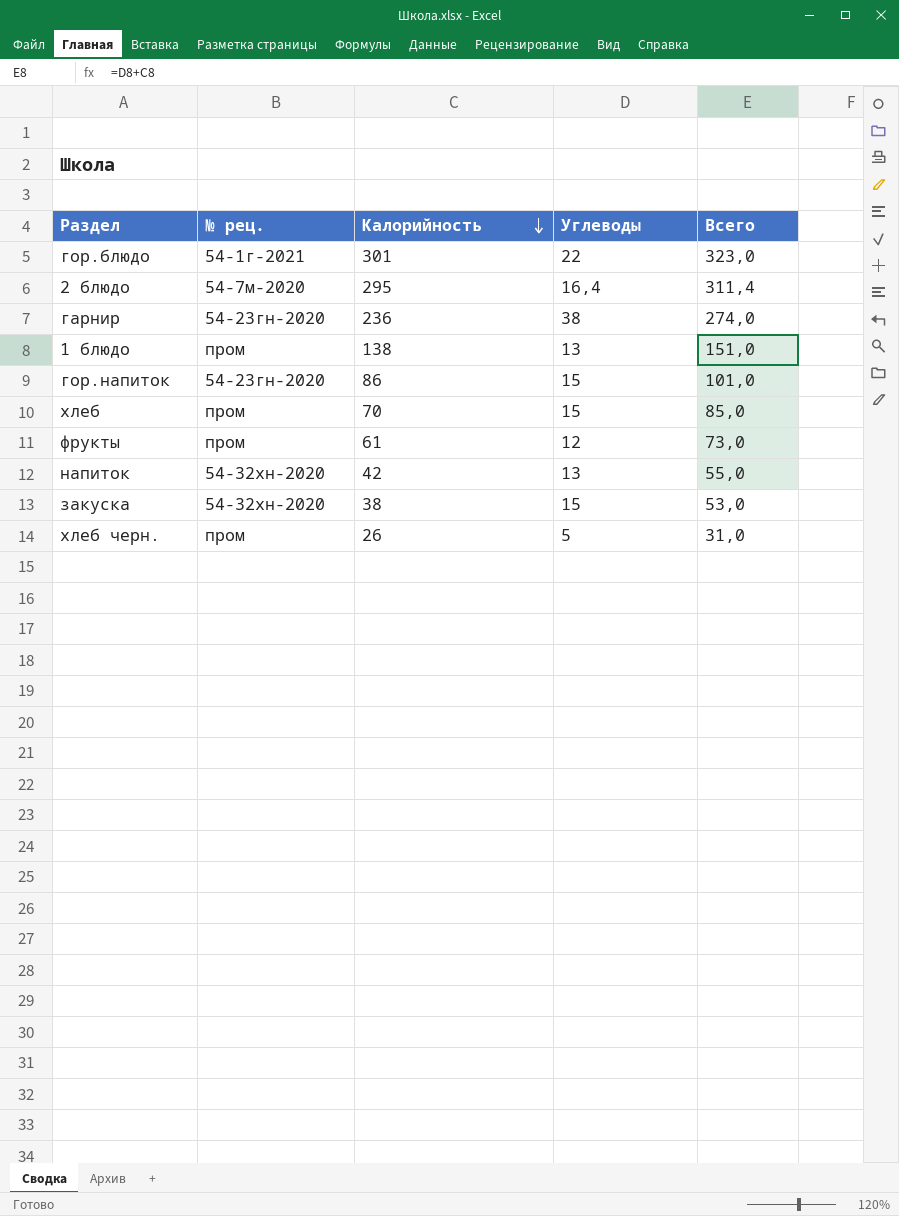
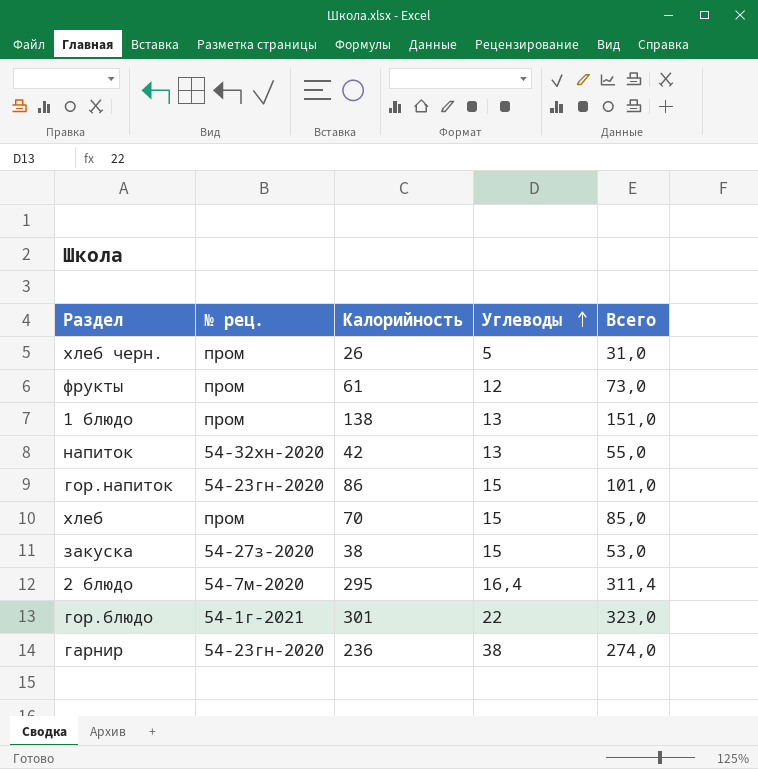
row order: Калорийность descending -> Углеводы ascending
закуска | № рец.: 54-32хн-2020 -> 54-27з-2020

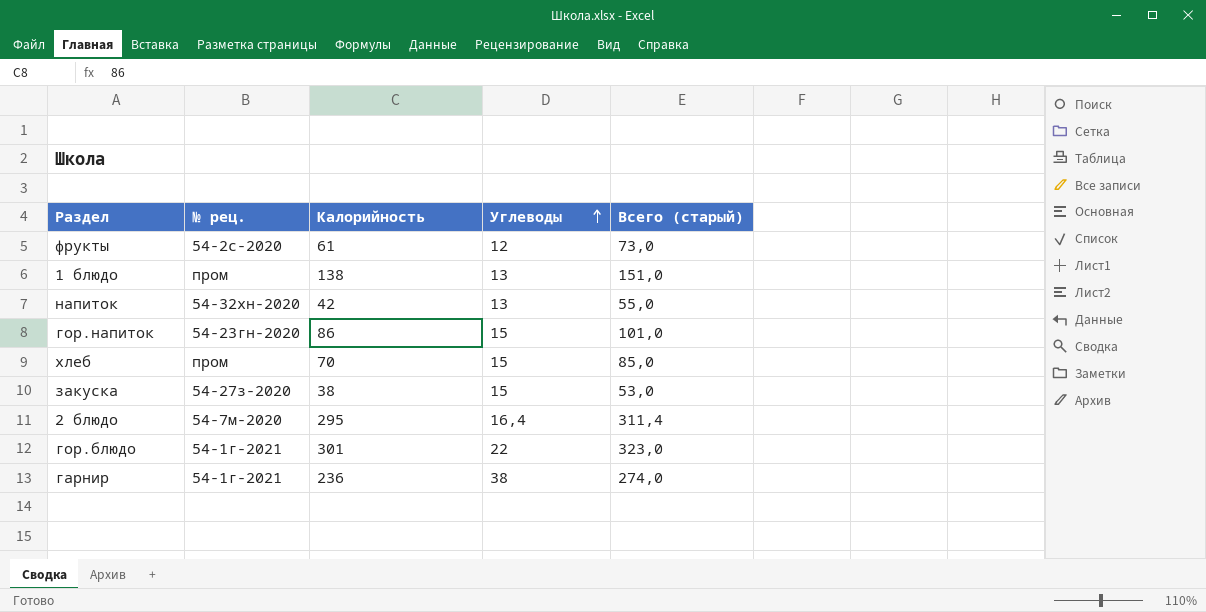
column name: Всего -> Всего (старый)
row хлеб черн.: пром | 26 | 5 | 31,0 -> none
фрукты | № рец.: пром -> 54-2с-2020
гарнир | № рец.: 54-23гн-2020 -> 54-1г-2021

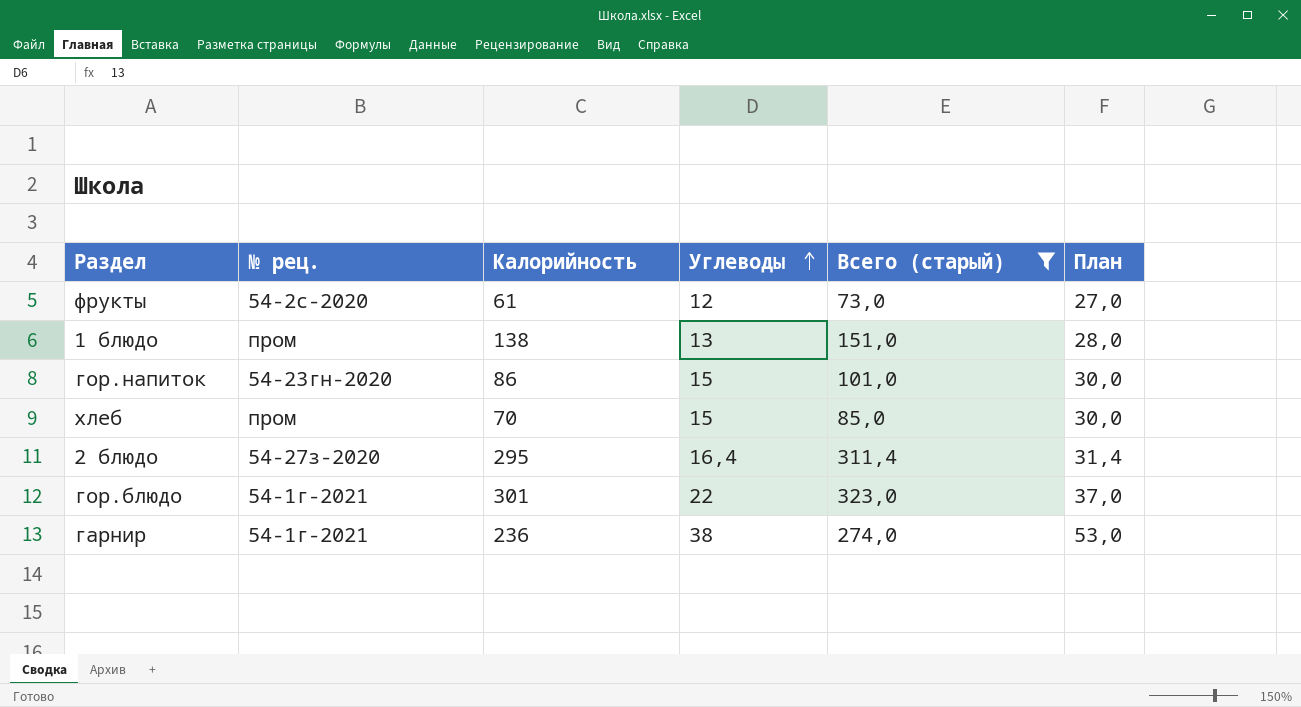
filter: none -> Всего (старый) >= 73,0
column План | formula: none -> [Углеводы] + 15
2 блюдо | № рец.: 54-7м-2020 -> 54-27з-2020

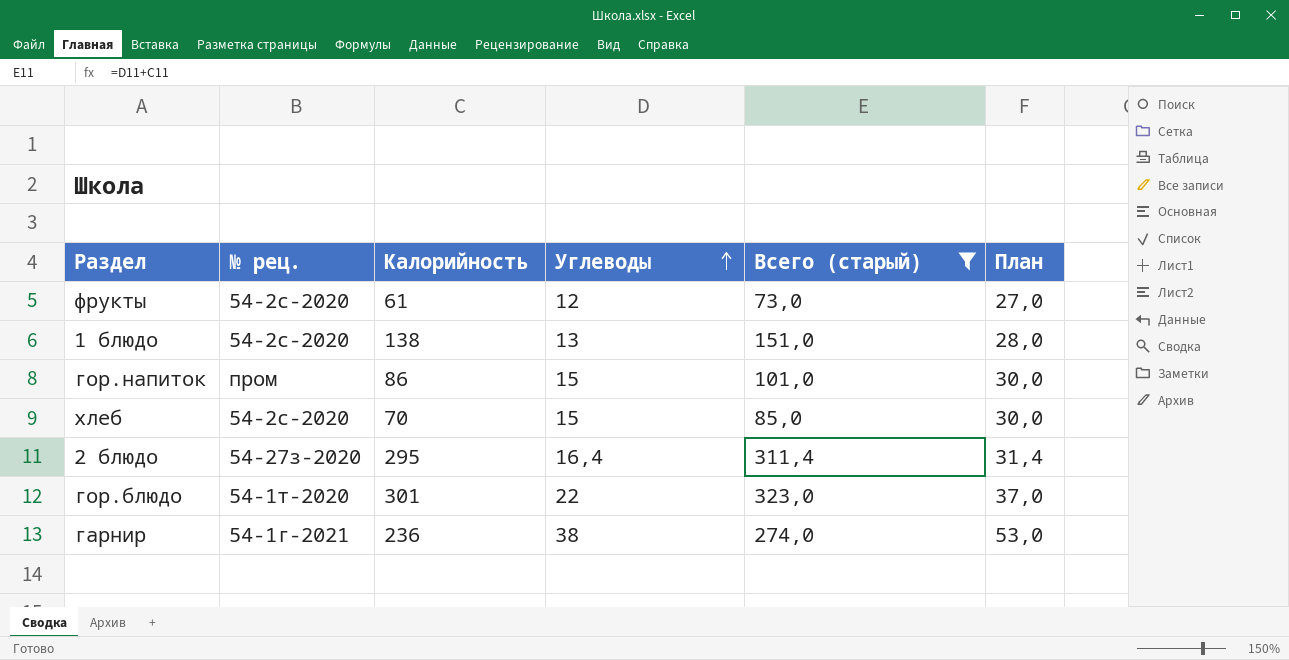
1 блюдо | № рец.: пром -> 54-2с-2020
гор.напиток | № рец.: 54-23гн-2020 -> пром
хлеб | № рец.: пром -> 54-2с-2020
гор.блюдо | № рец.: 54-1г-2021 -> 54-1т-2020

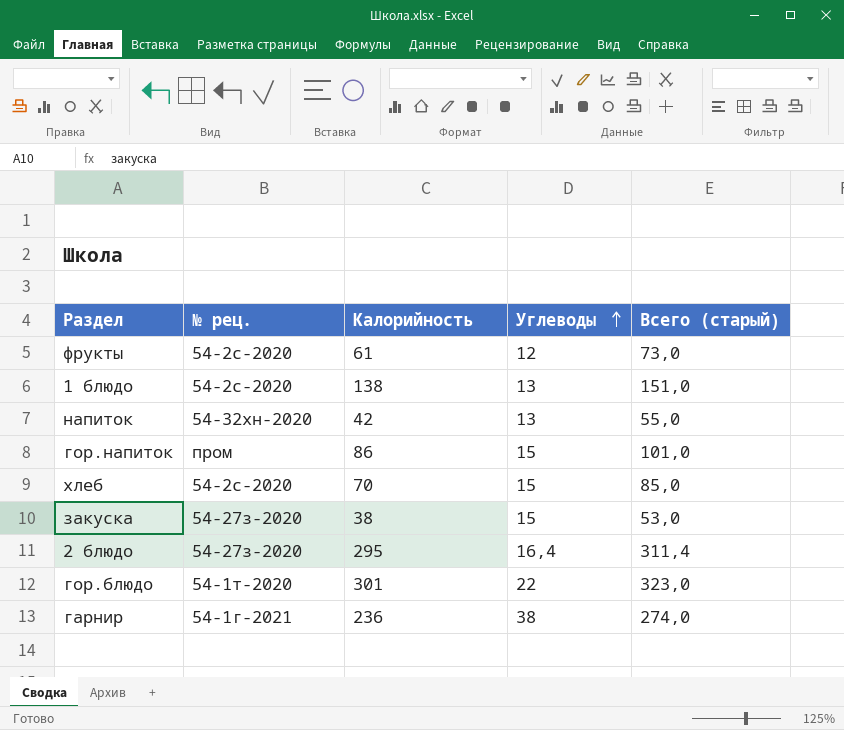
filter: Всего (старый) >= 73,0 -> none
column План | formula: [Углеводы] + 15 -> none

